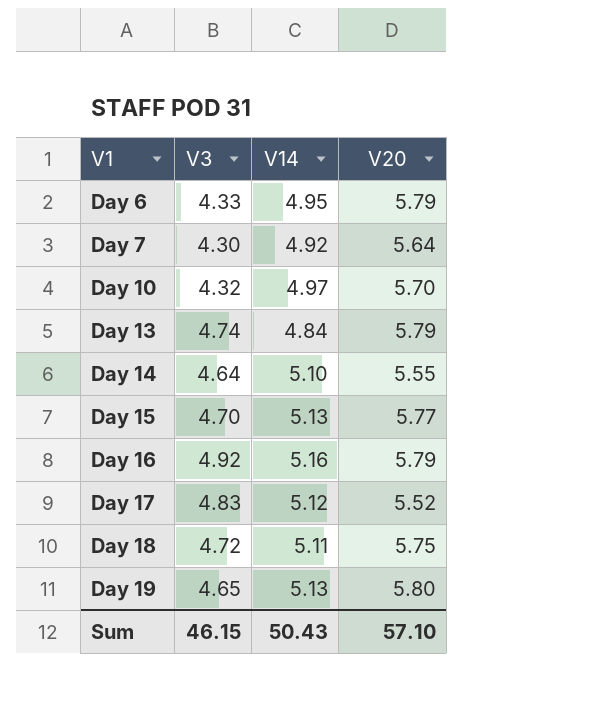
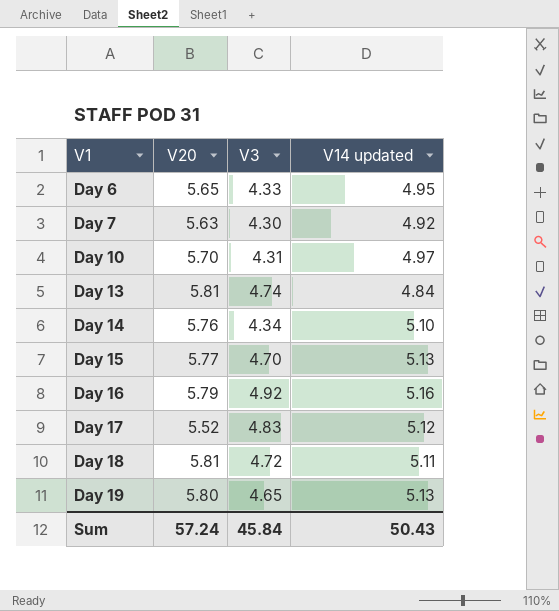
column V20 | position: 4 -> 2
column name: V14 -> V14 updated
Day 6 | V20: 5.79 -> 5.65
Day 7 | V20: 5.64 -> 5.63
Day 10 | V3: 4.32 -> 4.31
Day 13 | V20: 5.79 -> 5.81
Day 14 | V20: 5.55 -> 5.76
Day 14 | V3: 4.64 -> 4.34
Day 18 | V20: 5.75 -> 5.81
Sum | V20: 57.10 -> 57.24
Sum | V3: 46.15 -> 45.84

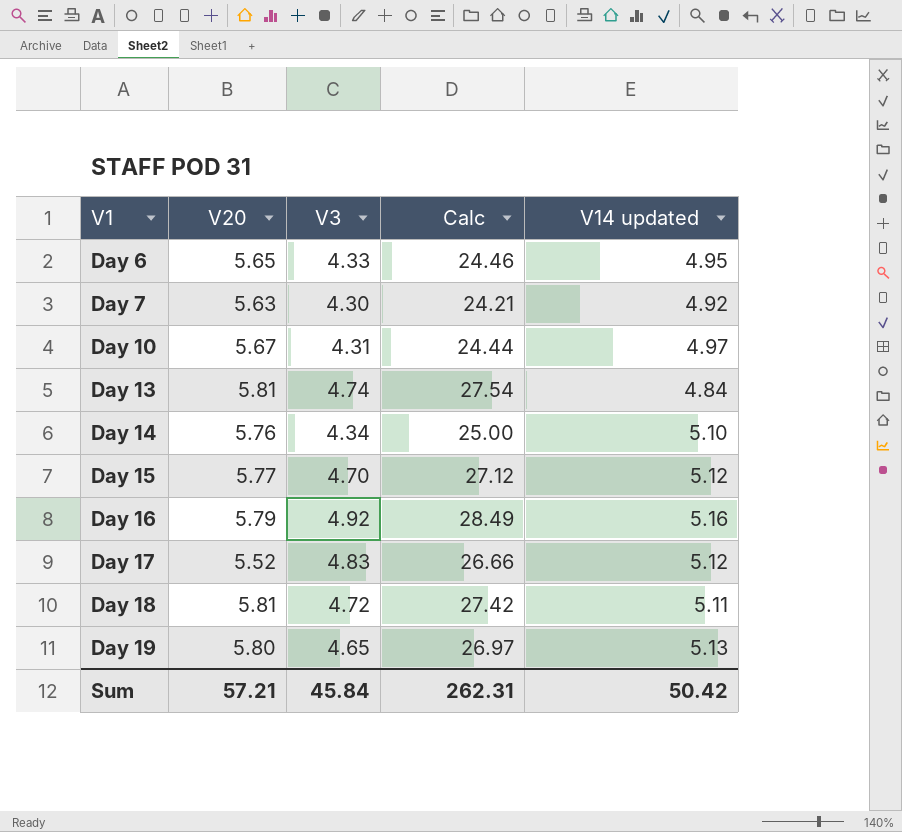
column Calc | formula: none -> [V20] * [V3]
Day 10 | V20: 5.70 -> 5.67
Day 15 | V14 updated: 5.13 -> 5.12
Sum | V20: 57.24 -> 57.21
Sum | V14 updated: 50.43 -> 50.42

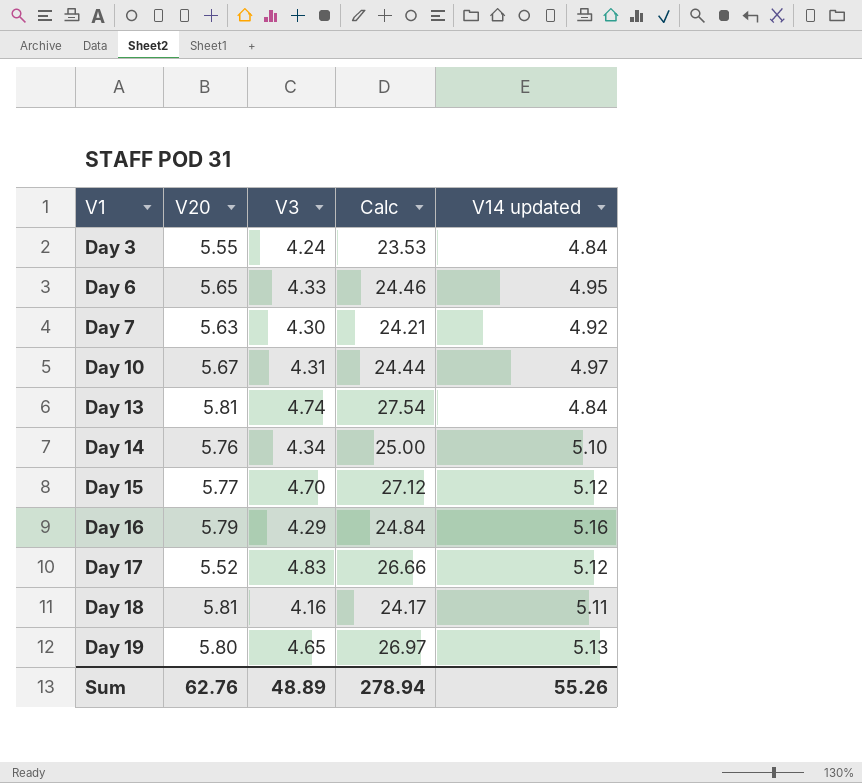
row Day 3: none -> 5.55 | 4.24 | 23.53 | 4.84
Day 16 | V3: 4.92 -> 4.29
Day 16 | Calc: 28.49 -> 24.84
Day 18 | V3: 4.72 -> 4.16
Day 18 | Calc: 27.42 -> 24.17
Sum | V20: 57.21 -> 62.76
Sum | V3: 45.84 -> 48.89
Sum | Calc: 262.31 -> 278.94
Sum | V14 updated: 50.42 -> 55.26

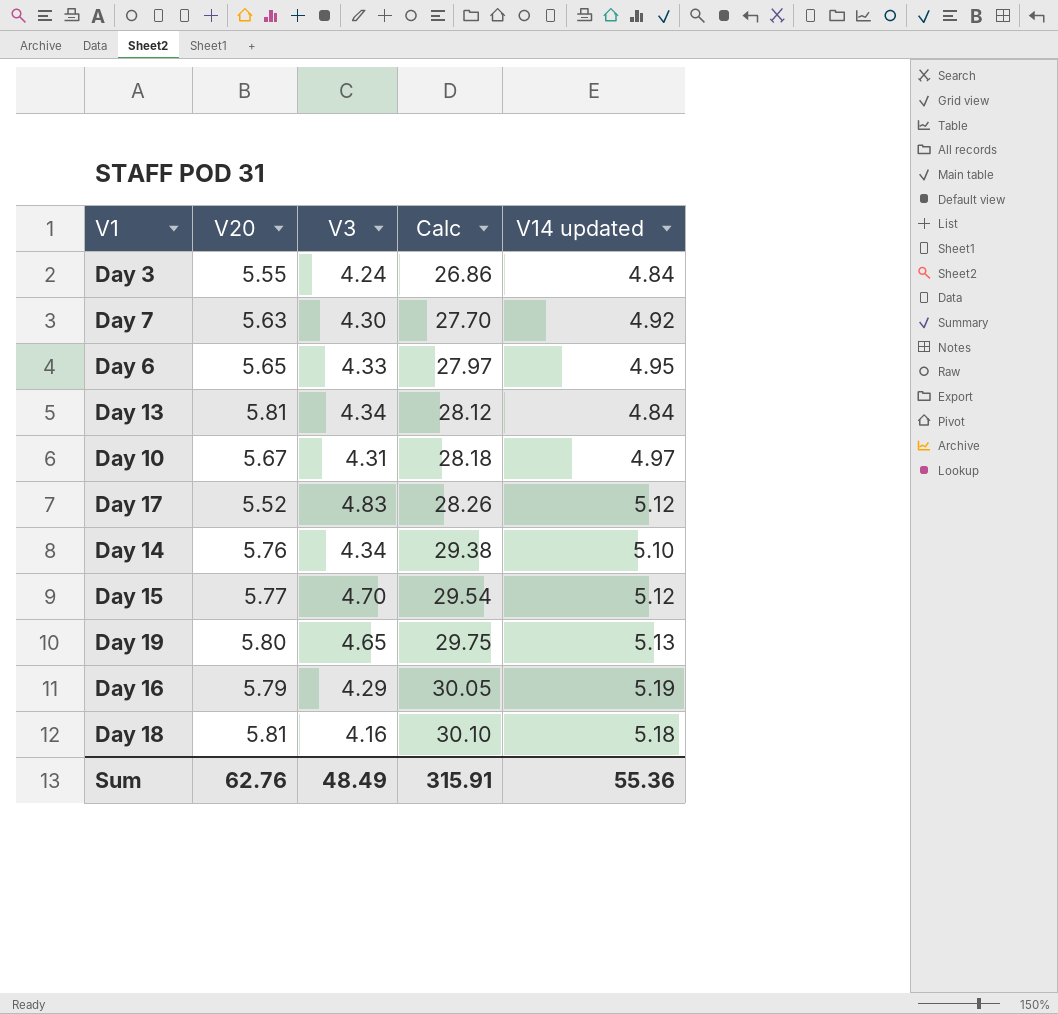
row order: V1 ascending -> Calc ascending
column Calc | formula: [V20] * [V3] -> [V20] * [V14 updated]
Day 13 | V3: 4.74 -> 4.34
Day 16 | V14 updated: 5.16 -> 5.19
Day 18 | V14 updated: 5.11 -> 5.18
Sum | V3: 48.89 -> 48.49
Sum | Calc: 278.94 -> 315.91
Sum | V14 updated: 55.26 -> 55.36

